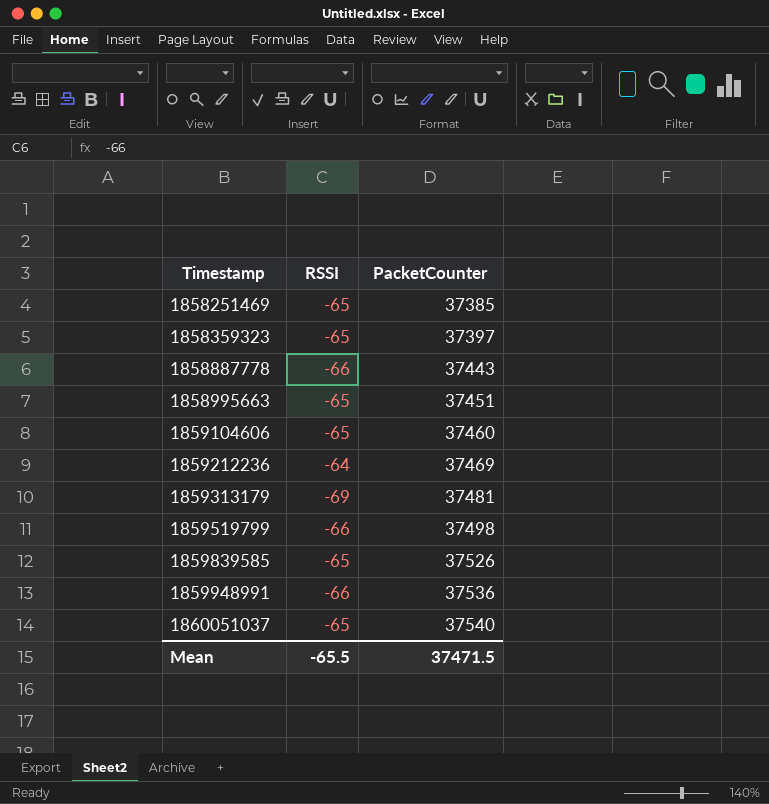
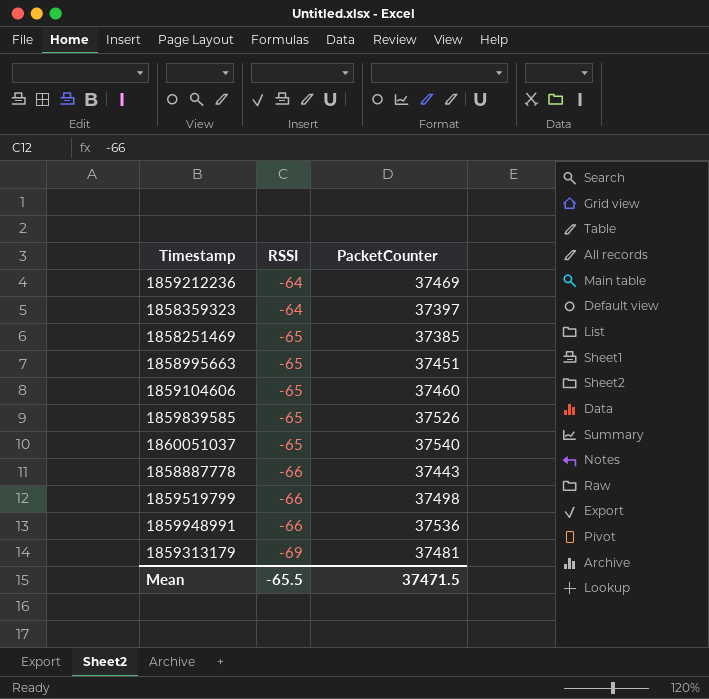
row order: Timestamp ascending -> RSSI descending
1858359323 | RSSI: -65 -> -64

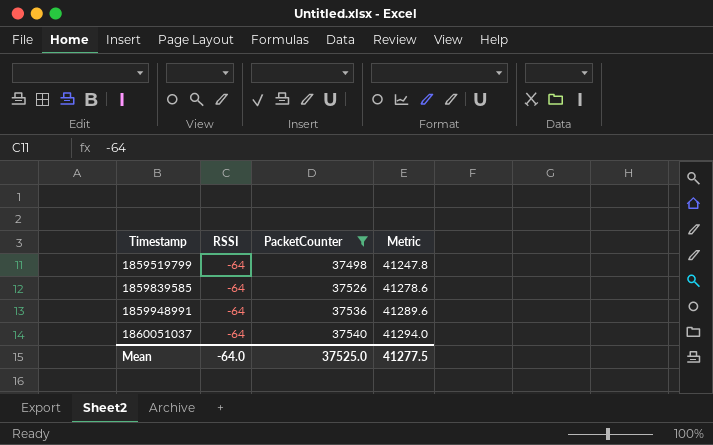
filter: none -> PacketCounter >= 37498
row order: RSSI descending -> Timestamp ascending
column Metric | formula: none -> [PacketCounter] * 1.1
1859519799 | RSSI: -66 -> -64
1859839585 | RSSI: -65 -> -64
1859948991 | RSSI: -66 -> -64
1860051037 | RSSI: -65 -> -64
Mean | RSSI: -65.5 -> -64.0
Mean | PacketCounter: 37471.5 -> 37525.0

